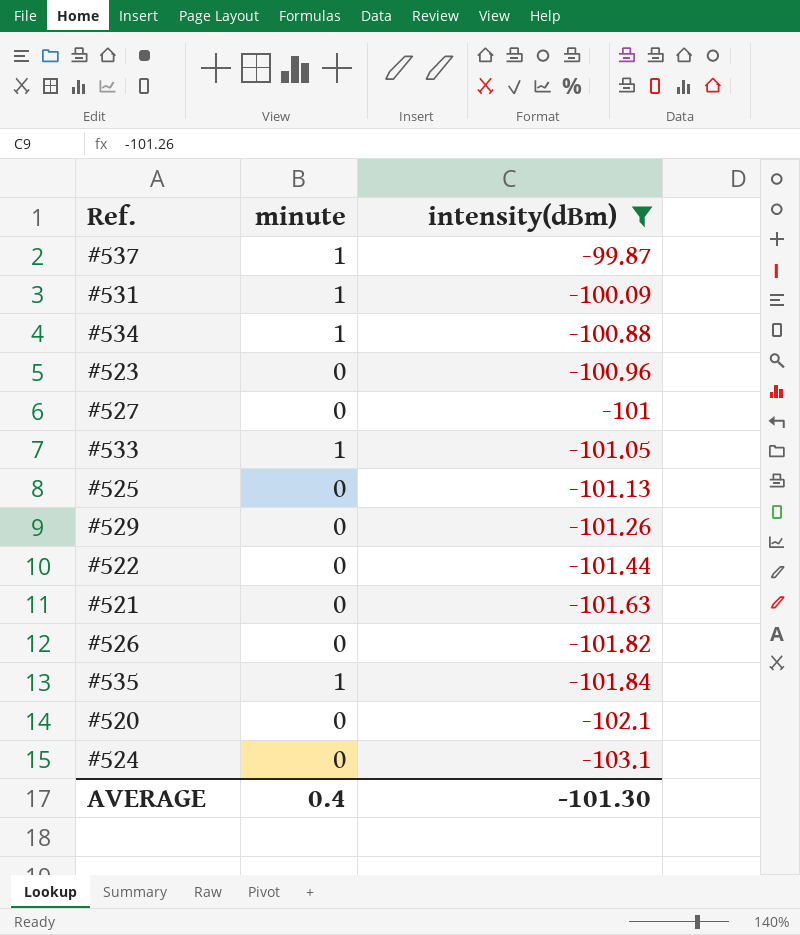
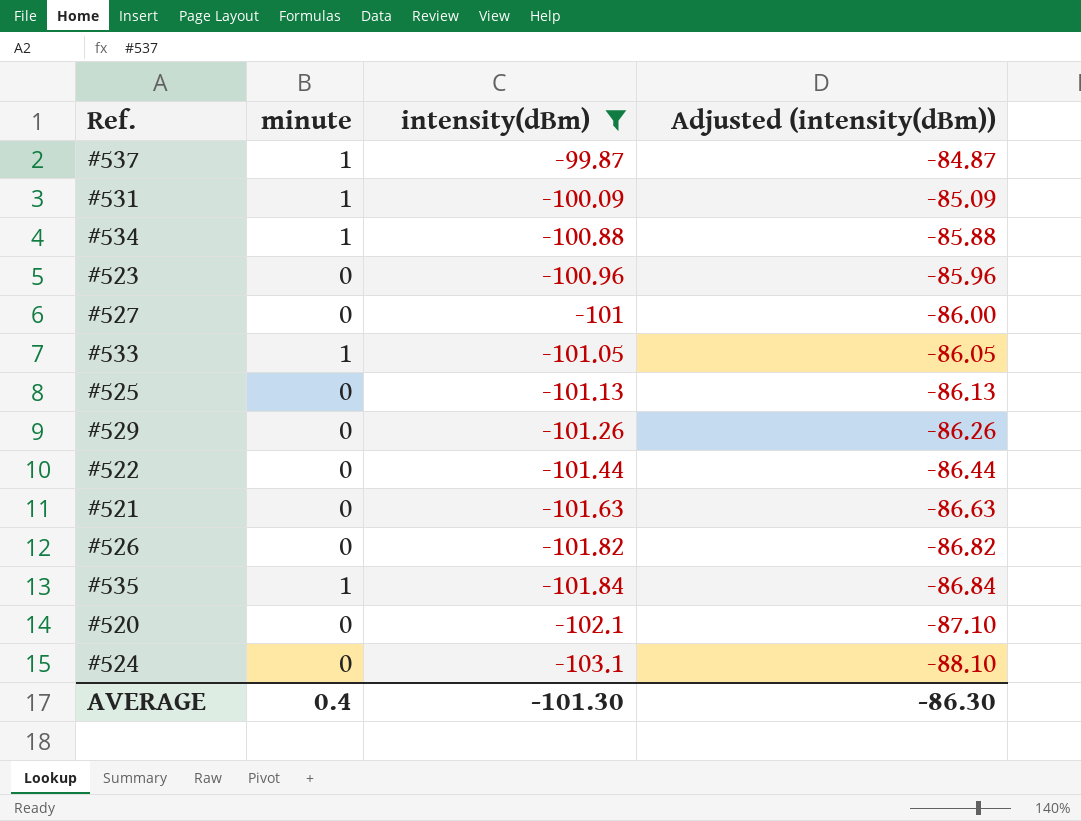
column Adjusted (intensity(dBm)) | formula: none -> [intensity(dBm)] + 15

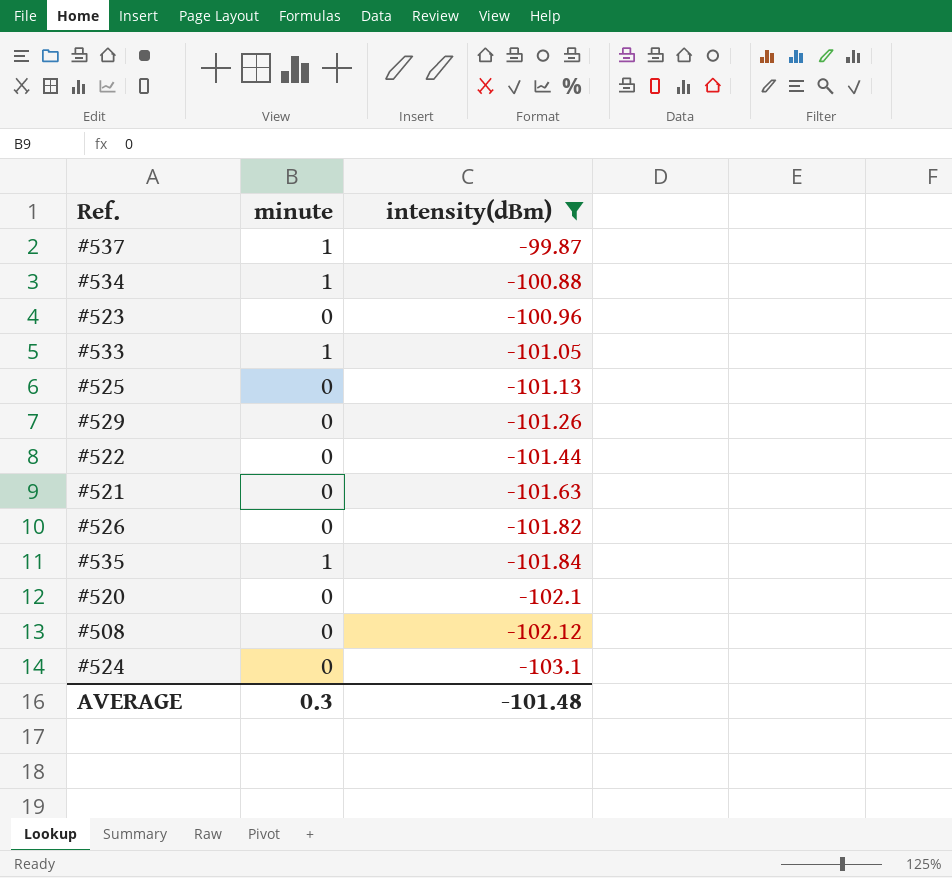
column Adjusted (intensity(dBm)) | formula: [intensity(dBm)] + 15 -> none
row #531: 1 | -100.09 | -85.09 -> none
row #527: 0 | -101 | -86.00 -> none
row #508: none -> 0 | -102.12
AVERAGE | minute: 0.4 -> 0.3
AVERAGE | intensity(dBm): -101.30 -> -101.48

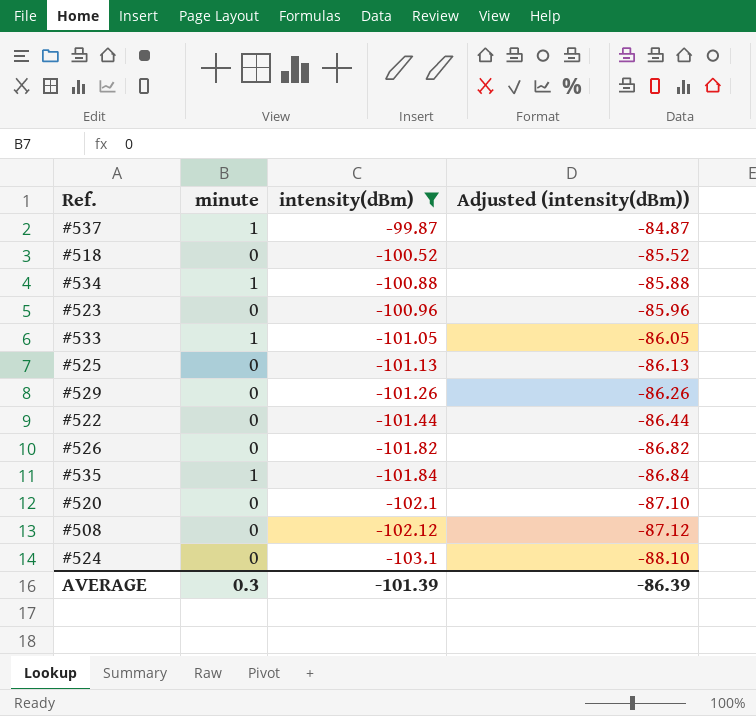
column Adjusted (intensity(dBm)) | formula: none -> [intensity(dBm)] + 15
row #521: 0 | -101.63 -> none
row #518: none -> 0 | -100.52 | -85.52
AVERAGE | intensity(dBm): -101.48 -> -101.39

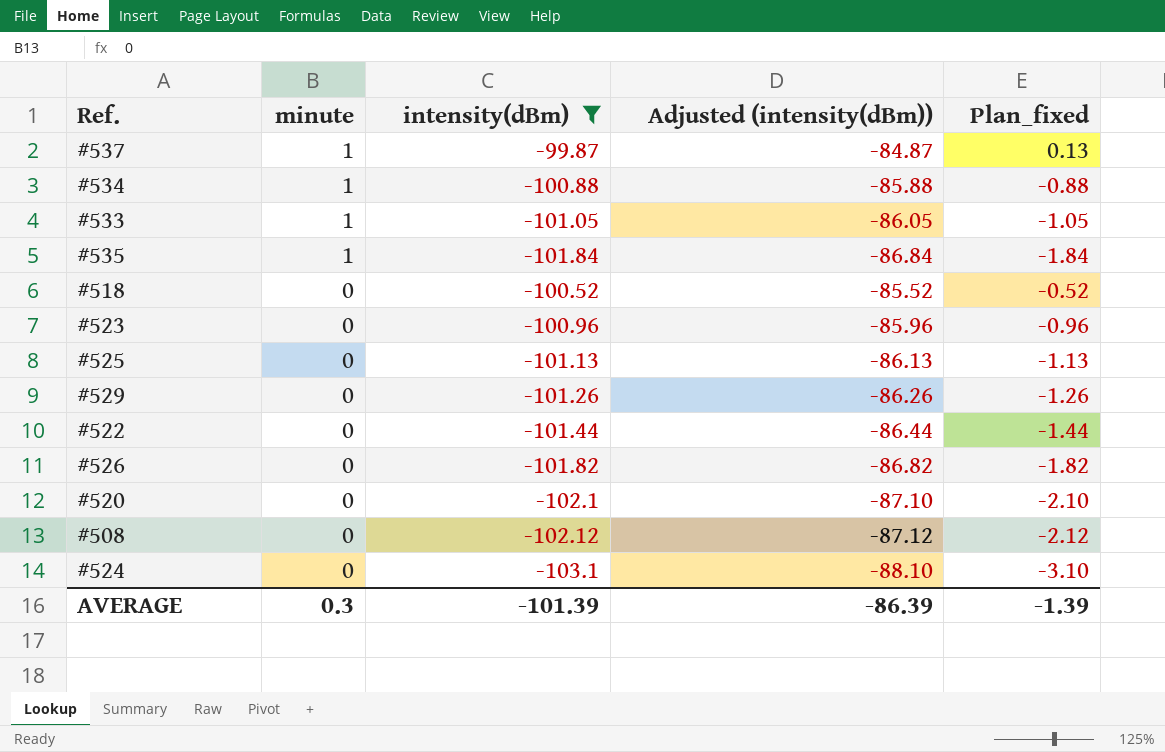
row order: intensity(dBm) descending -> minute descending
column Plan_fixed | formula: none -> [intensity(dBm)] + 100

